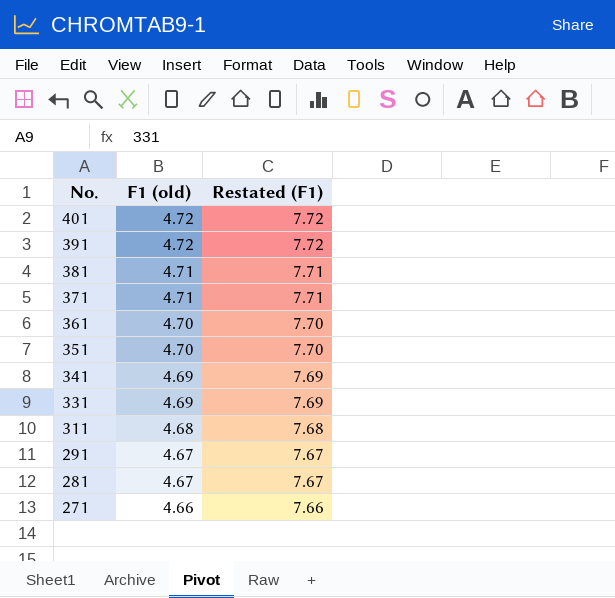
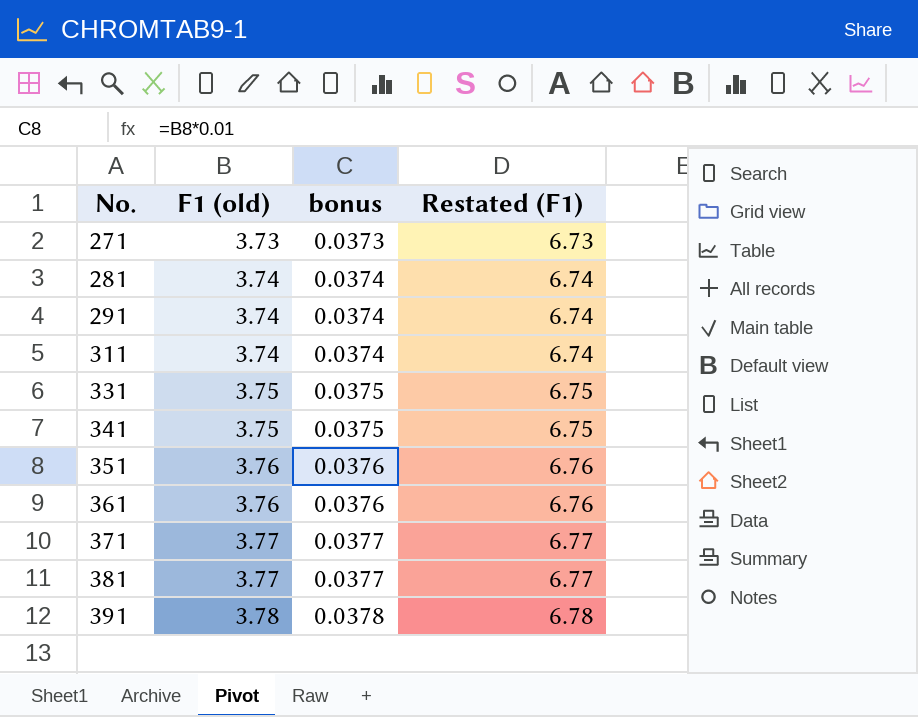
row order: No. descending -> No. ascending
column bonus | formula: none -> [F1 (old)] * 0.01
row 401: 4.72 | 7.72 -> none
271 | F1 (old): 4.66 -> 3.73
271 | Restated (F1): 7.66 -> 6.73
281 | F1 (old): 4.67 -> 3.74
281 | Restated (F1): 7.67 -> 6.74
291 | F1 (old): 4.67 -> 3.74
291 | Restated (F1): 7.67 -> 6.74
311 | F1 (old): 4.68 -> 3.74
311 | Restated (F1): 7.68 -> 6.74
331 | F1 (old): 4.69 -> 3.75
331 | Restated (F1): 7.69 -> 6.75
341 | F1 (old): 4.69 -> 3.75
341 | Restated (F1): 7.69 -> 6.75
351 | F1 (old): 4.70 -> 3.76
351 | Restated (F1): 7.70 -> 6.76
361 | F1 (old): 4.70 -> 3.76
361 | Restated (F1): 7.70 -> 6.76
371 | F1 (old): 4.71 -> 3.77
371 | Restated (F1): 7.71 -> 6.77
381 | F1 (old): 4.71 -> 3.77
381 | Restated (F1): 7.71 -> 6.77
391 | F1 (old): 4.72 -> 3.78
391 | Restated (F1): 7.72 -> 6.78

